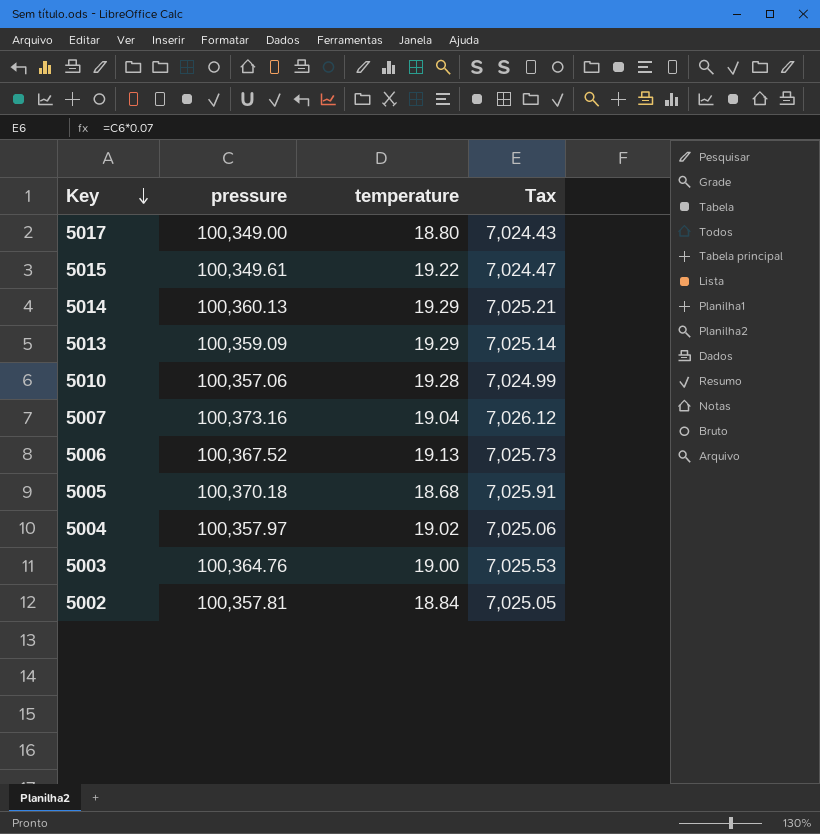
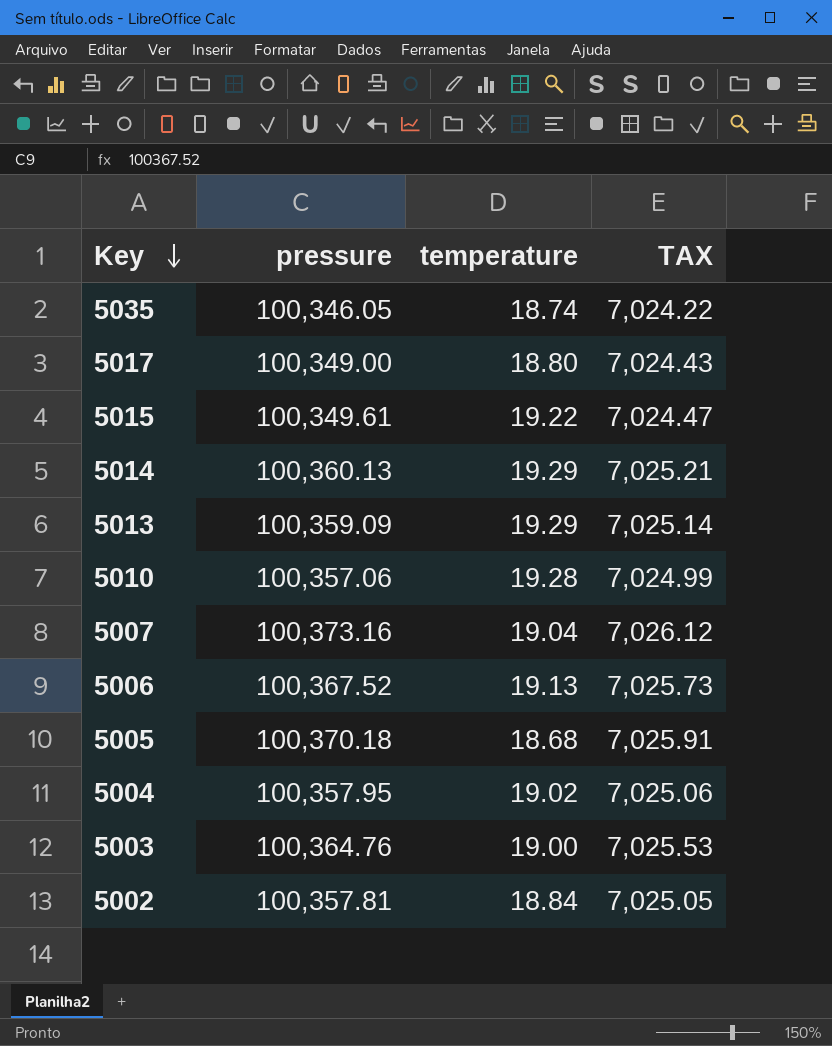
column name: Tax -> TAX
row 5035: none -> 100,346.05 | 18.74 | 7,024.22
5004 | pressure: 100,357.97 -> 100,357.95

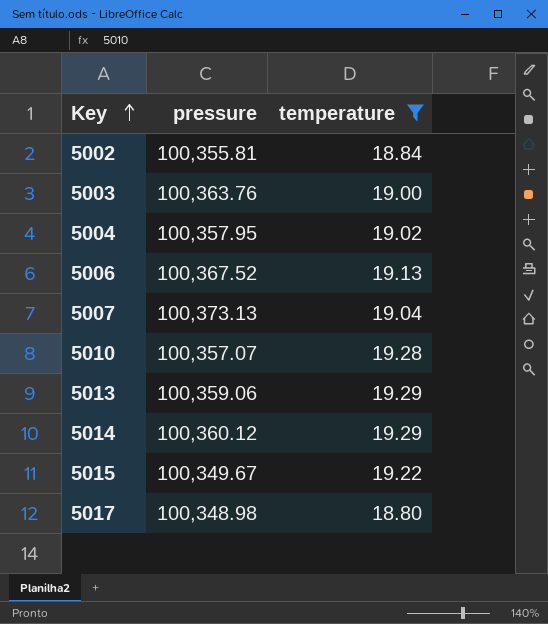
filter: none -> temperature >= 18.80
row order: Key descending -> Key ascending
column TAX | formula: [pressure] * 0.07 -> none
5002 | pressure: 100,357.81 -> 100,355.81
5003 | pressure: 100,364.76 -> 100,363.76
5007 | pressure: 100,373.16 -> 100,373.13
5010 | pressure: 100,357.06 -> 100,357.07
5013 | pressure: 100,359.09 -> 100,359.06
5014 | pressure: 100,360.13 -> 100,360.12
5015 | pressure: 100,349.61 -> 100,349.67
5017 | pressure: 100,349.00 -> 100,348.98

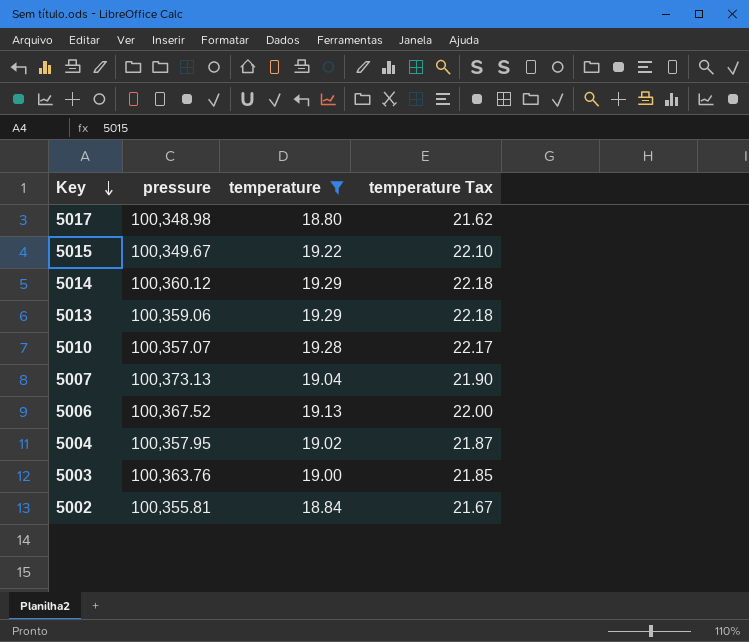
row order: Key ascending -> Key descending
column temperature Tax | formula: none -> [temperature] * 1.15

